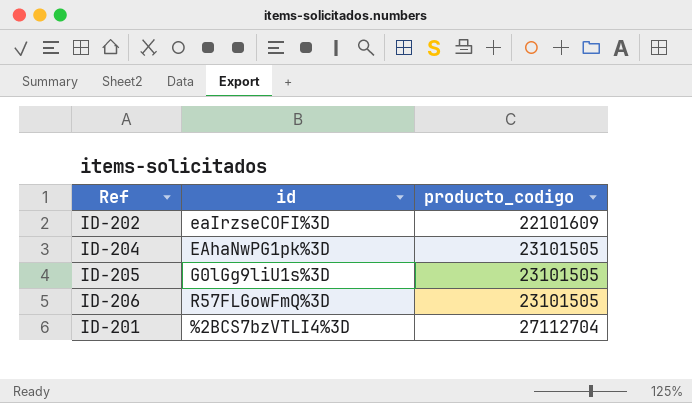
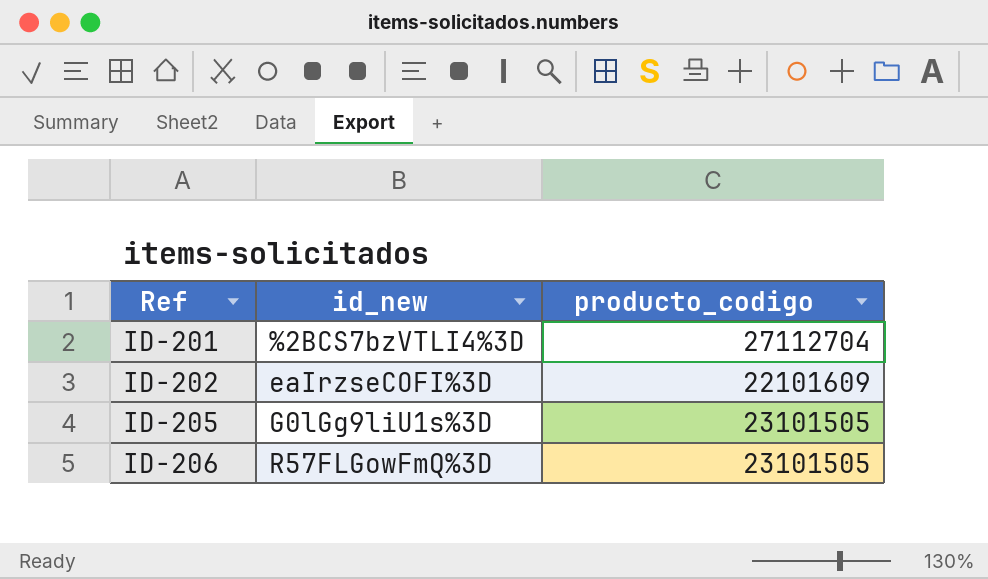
row order: producto_codigo ascending -> Ref ascending
column name: id -> id_new
row ID-204: EAhaNwPG1pk%3D | 23101505 -> none

